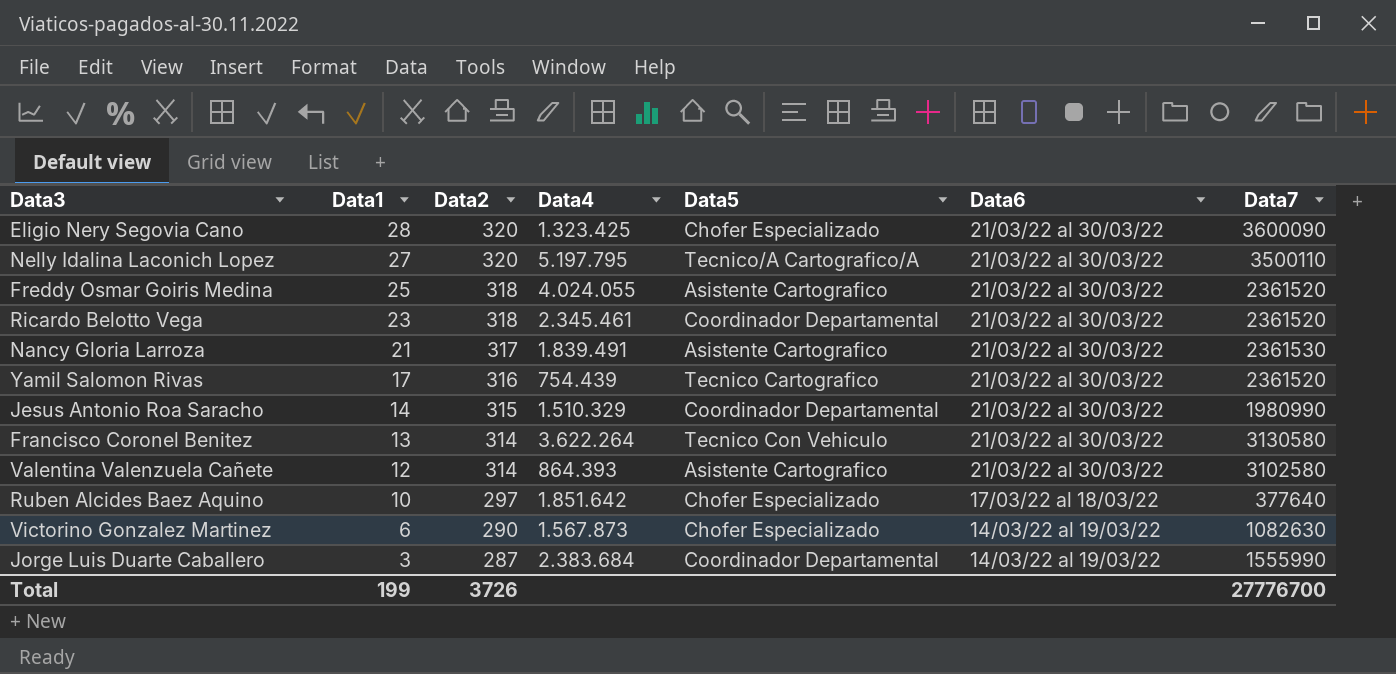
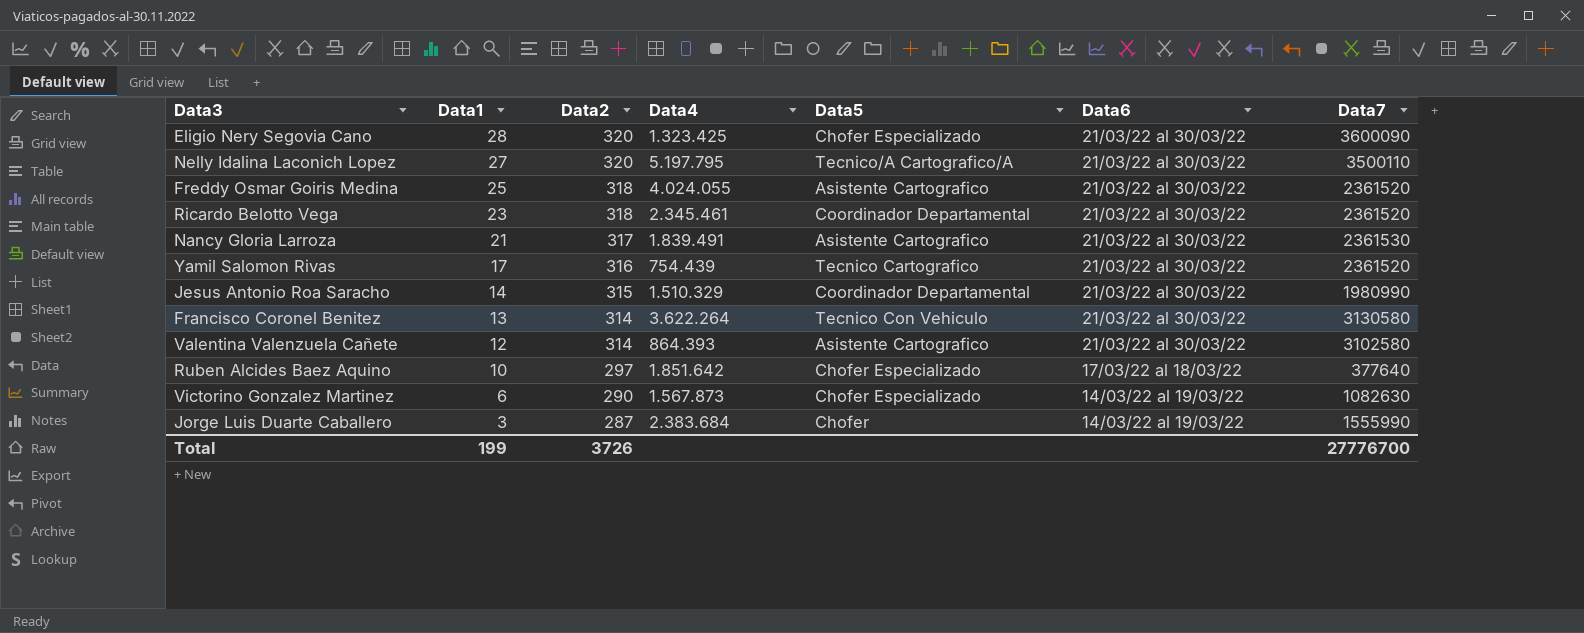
Jorge Luis Duarte Caballero | Data5: Coordinador Departamental -> Chofer

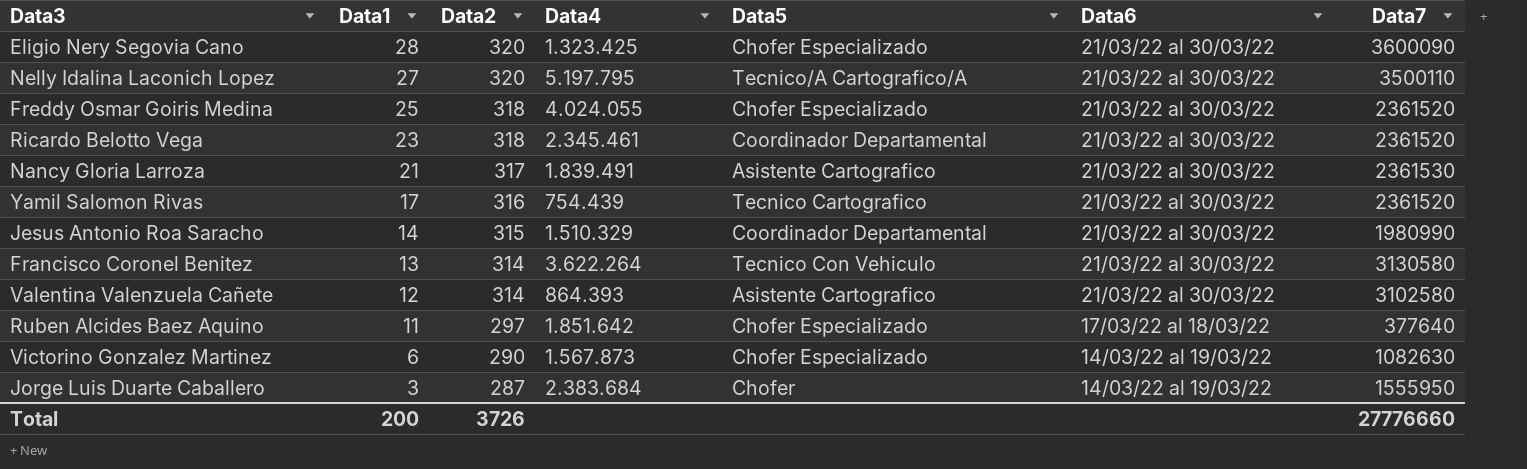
Freddy Osmar Goiris Medina | Data5: Asistente Cartografico -> Chofer Especializado
Ruben Alcides Baez Aquino | Data1: 10 -> 11
Jorge Luis Duarte Caballero | Data7: 1555990 -> 1555950
Total | Data1: 199 -> 200
Total | Data7: 27776700 -> 27776660

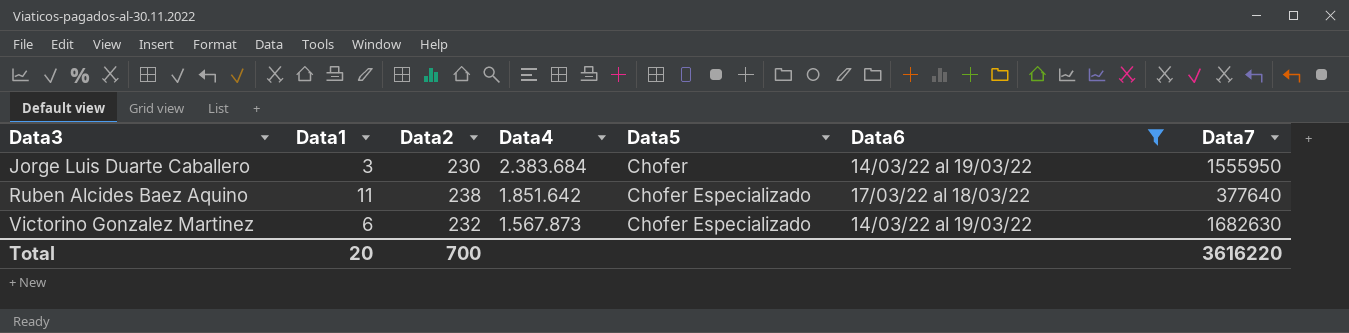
filter: none -> Data6 != 21/03/22 al 30/03/22
row order: Data1 descending -> Data3 ascending
Jorge Luis Duarte Caballero | Data2: 287 -> 230
Ruben Alcides Baez Aquino | Data2: 297 -> 238
Victorino Gonzalez Martinez | Data2: 290 -> 232
Victorino Gonzalez Martinez | Data7: 1082630 -> 1682630
Total | Data1: 200 -> 20
Total | Data2: 3726 -> 700
Total | Data7: 27776660 -> 3616220

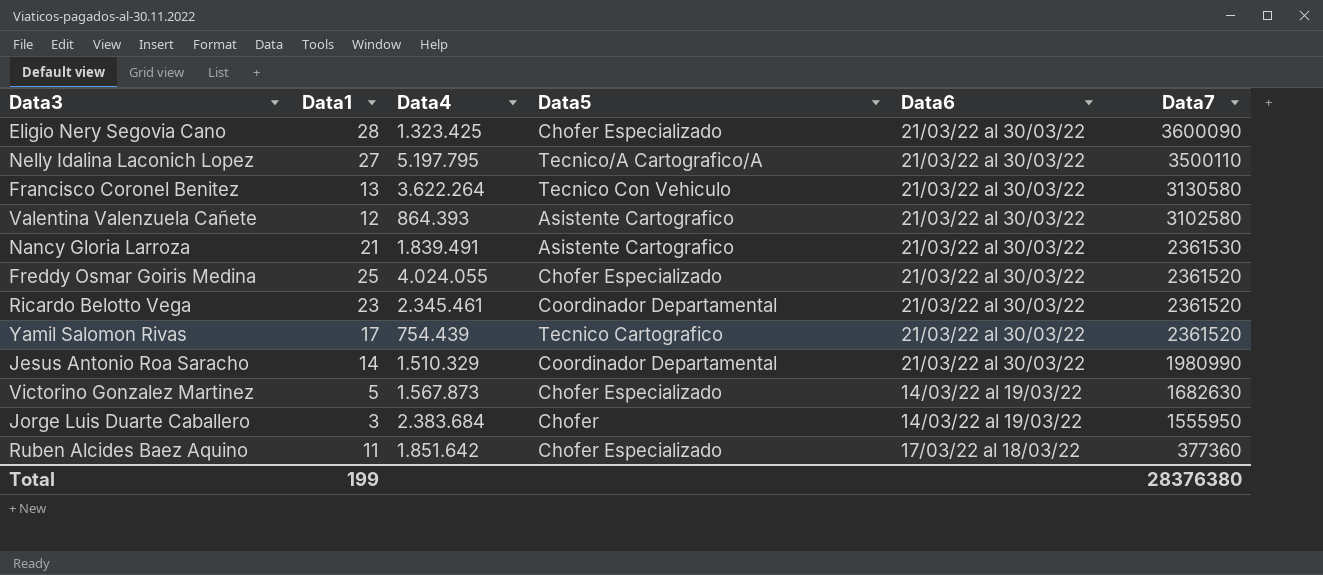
filter: Data6 != 21/03/22 al 30/03/22 -> none
row order: Data3 ascending -> Data7 descending
column Data2 | position: 3 -> none
Victorino Gonzalez Martinez | Data1: 6 -> 5
Ruben Alcides Baez Aquino | Data7: 377640 -> 377360
Total | Data1: 20 -> 199
Total | Data7: 3616220 -> 28376380

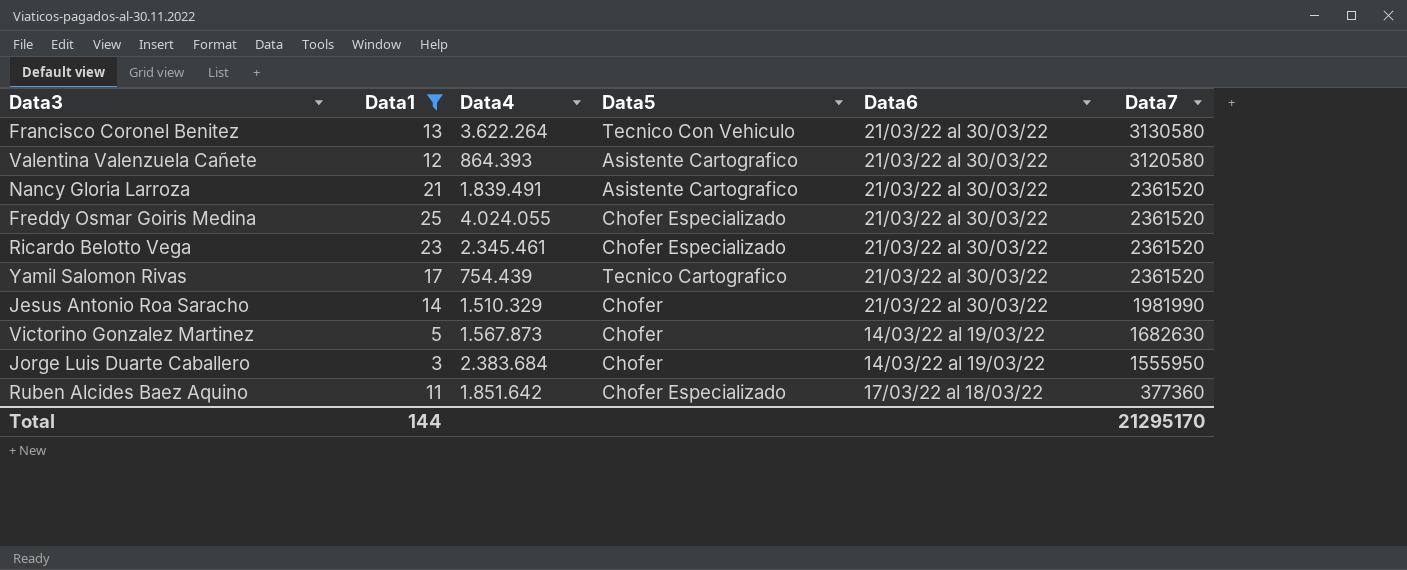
filter: none -> Data1 <= 25
Valentina Valenzuela Cañete | Data7: 3102580 -> 3120580
Nancy Gloria Larroza | Data7: 2361530 -> 2361520
Ricardo Belotto Vega | Data5: Coordinador Departamental -> Chofer Especializado
Jesus Antonio Roa Saracho | Data5: Coordinador Departamental -> Chofer
Jesus Antonio Roa Saracho | Data7: 1980990 -> 1981990
Victorino Gonzalez Martinez | Data5: Chofer Especializado -> Chofer
Total | Data1: 199 -> 144
Total | Data7: 28376380 -> 21295170

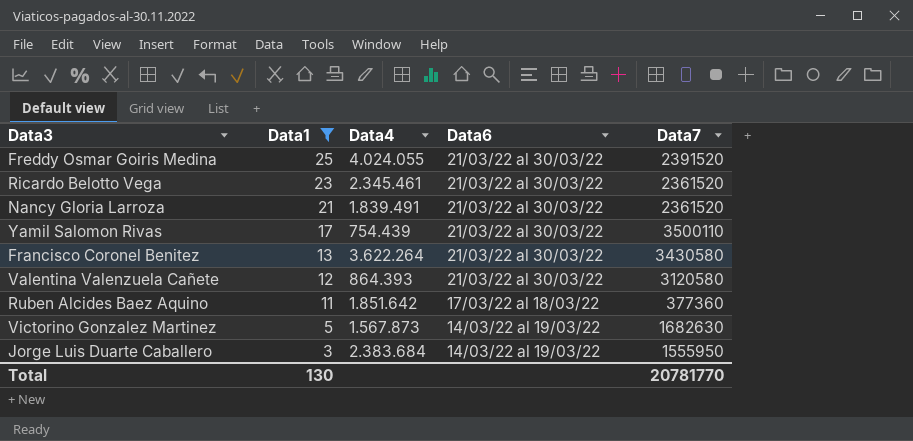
row order: Data7 descending -> Data1 descending
column Data5 | position: 4 -> none
row Jesus Antonio Roa Saracho: 14 | 1.510.329 | Chofer | 21/03/22 al 30/03/22 | 1981990 -> none
Freddy Osmar Goiris Medina | Data7: 2361520 -> 2391520
Yamil Salomon Rivas | Data7: 2361520 -> 3500110
Francisco Coronel Benitez | Data7: 3130580 -> 3430580
Total | Data1: 144 -> 130
Total | Data7: 21295170 -> 20781770

